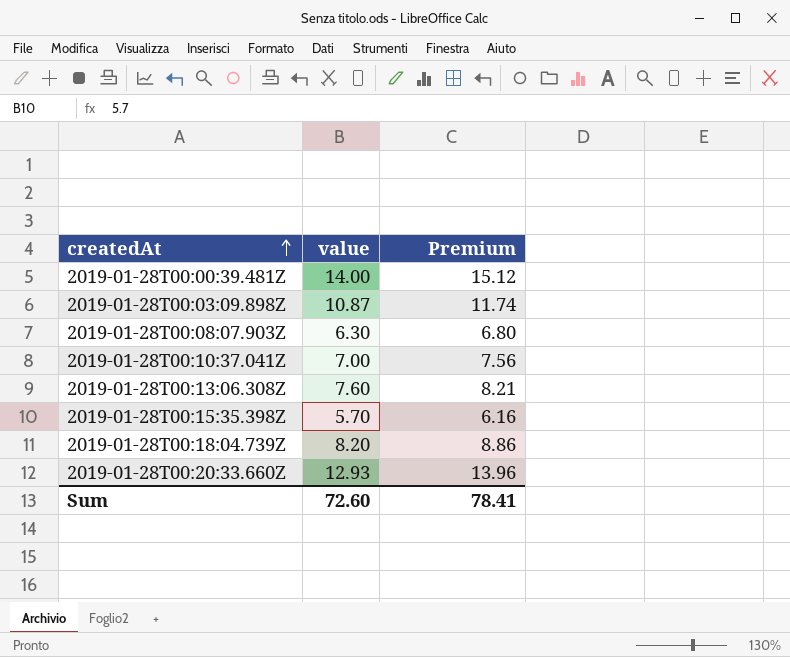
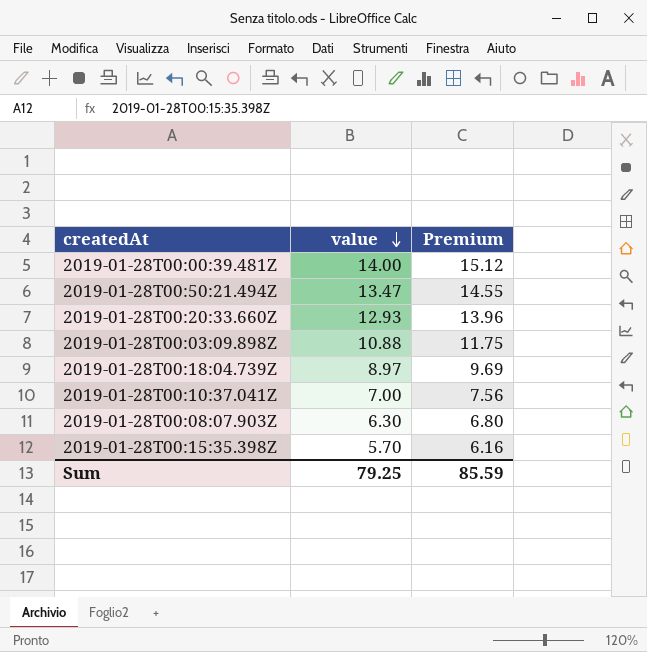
row order: createdAt ascending -> value descending
row 2019-01-28T00:13:06.308Z: 7.60 | 8.21 -> none
row 2019-01-28T00:50:21.494Z: none -> 13.47 | 14.55
2019-01-28T00:03:09.898Z | value: 10.87 -> 10.88
2019-01-28T00:03:09.898Z | Premium: 11.74 -> 11.75
2019-01-28T00:18:04.739Z | value: 8.20 -> 8.97
2019-01-28T00:18:04.739Z | Premium: 8.86 -> 9.69
Sum | value: 72.60 -> 79.25
Sum | Premium: 78.41 -> 85.59

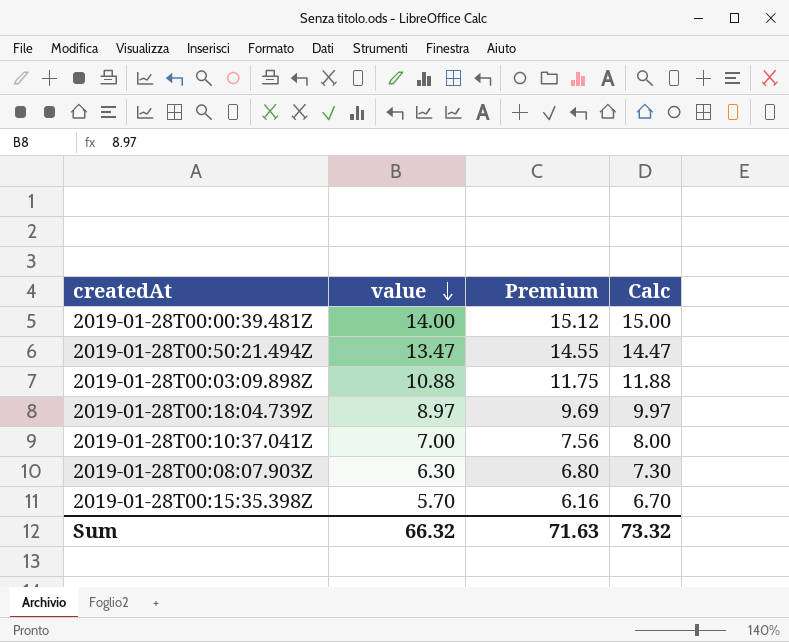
column Calc | formula: none -> [value] + 1
row 2019-01-28T00:20:33.660Z: 12.93 | 13.96 -> none
Sum | value: 79.25 -> 66.32
Sum | Premium: 85.59 -> 71.63

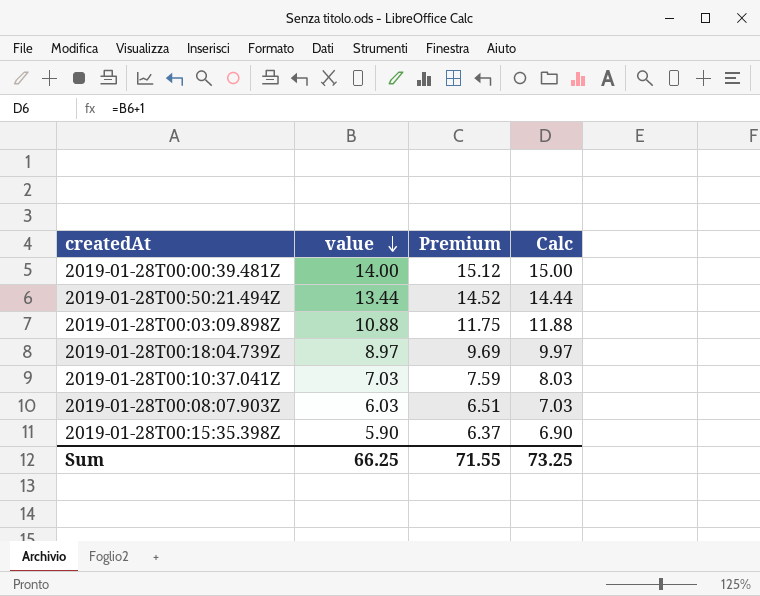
2019-01-28T00:50:21.494Z | value: 13.47 -> 13.44
2019-01-28T00:50:21.494Z | Premium: 14.55 -> 14.52
2019-01-28T00:50:21.494Z | Calc: 14.47 -> 14.44
2019-01-28T00:10:37.041Z | value: 7.00 -> 7.03
2019-01-28T00:10:37.041Z | Premium: 7.56 -> 7.59
2019-01-28T00:10:37.041Z | Calc: 8.00 -> 8.03
2019-01-28T00:08:07.903Z | value: 6.30 -> 6.03
2019-01-28T00:08:07.903Z | Premium: 6.80 -> 6.51
2019-01-28T00:08:07.903Z | Calc: 7.30 -> 7.03
2019-01-28T00:15:35.398Z | value: 5.70 -> 5.90
2019-01-28T00:15:35.398Z | Premium: 6.16 -> 6.37
2019-01-28T00:15:35.398Z | Calc: 6.70 -> 6.90
Sum | value: 66.32 -> 66.25
Sum | Premium: 71.63 -> 71.55
Sum | Calc: 73.32 -> 73.25

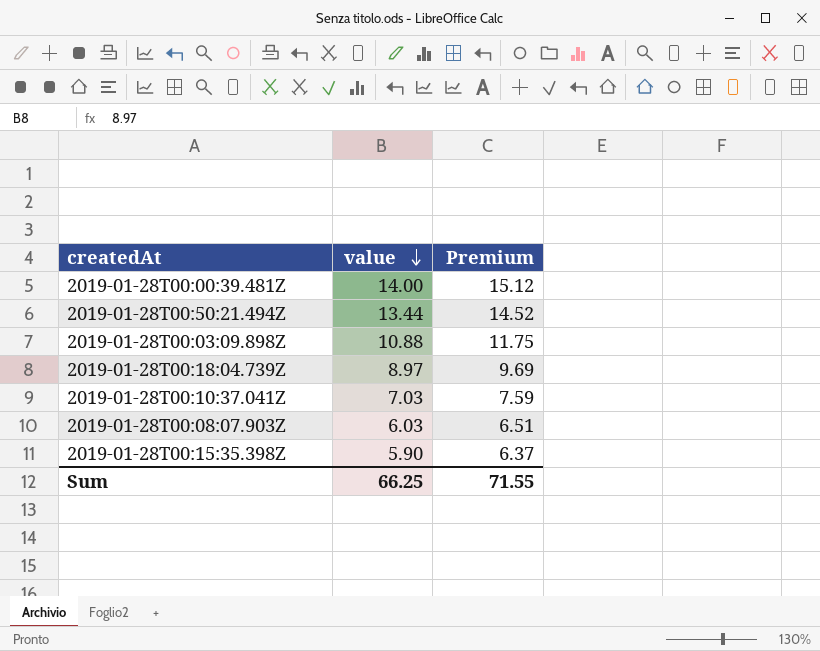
column Calc | formula: [value] + 1 -> none

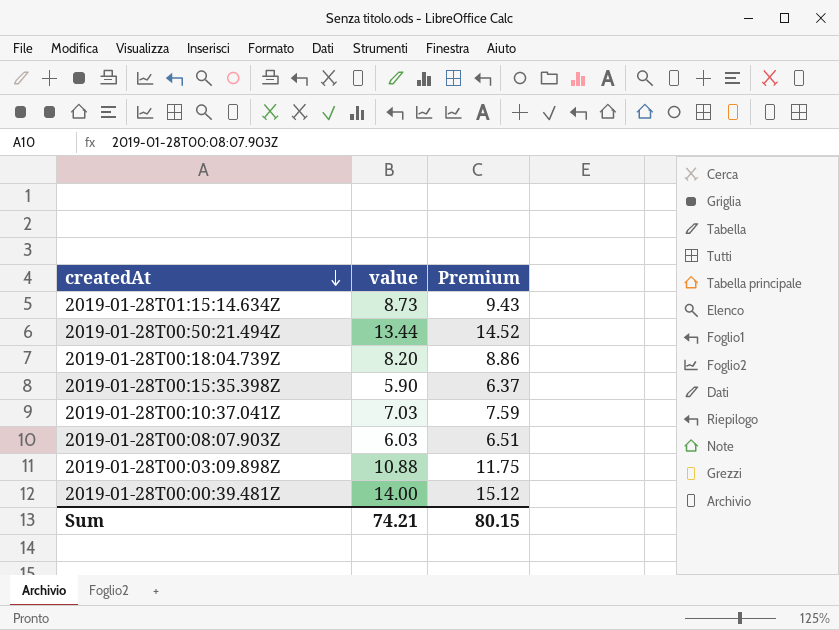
row order: value descending -> createdAt descending
row 2019-01-28T01:15:14.634Z: none -> 8.73 | 9.43
2019-01-28T00:18:04.739Z | value: 8.97 -> 8.20
2019-01-28T00:18:04.739Z | Premium: 9.69 -> 8.86
Sum | value: 66.25 -> 74.21
Sum | Premium: 71.55 -> 80.15

